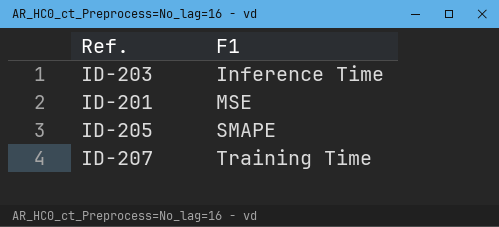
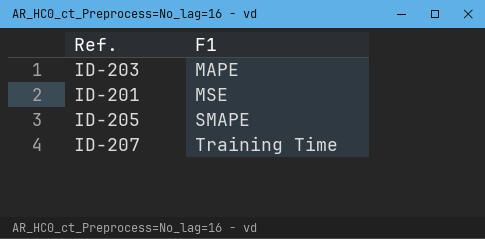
ID-203 | F1: Inference Time -> MAPE

